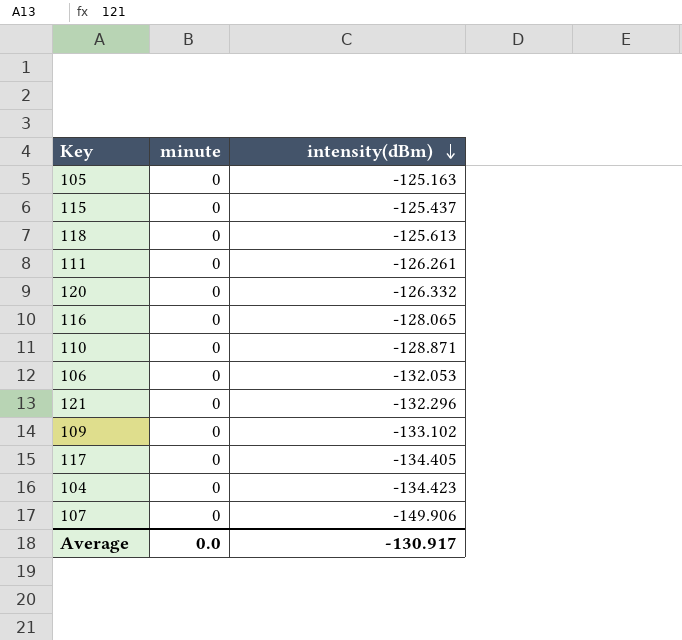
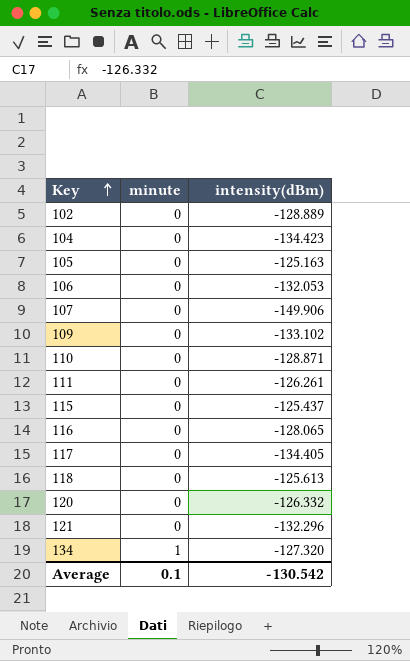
row order: intensity(dBm) descending -> Key ascending
row 102: none -> 0 | -128.889
row 134: none -> 1 | -127.320
Average | minute: 0.0 -> 0.1
Average | intensity(dBm): -130.917 -> -130.542

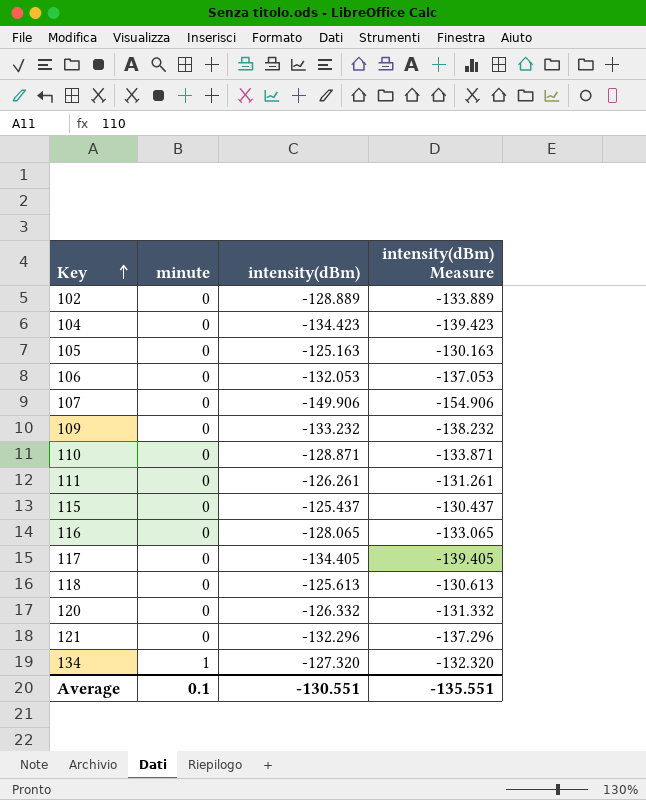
column intensity(dBm) Measure | formula: none -> [intensity(dBm)] - 5
109 | intensity(dBm): -133.102 -> -133.232
Average | intensity(dBm): -130.542 -> -130.551

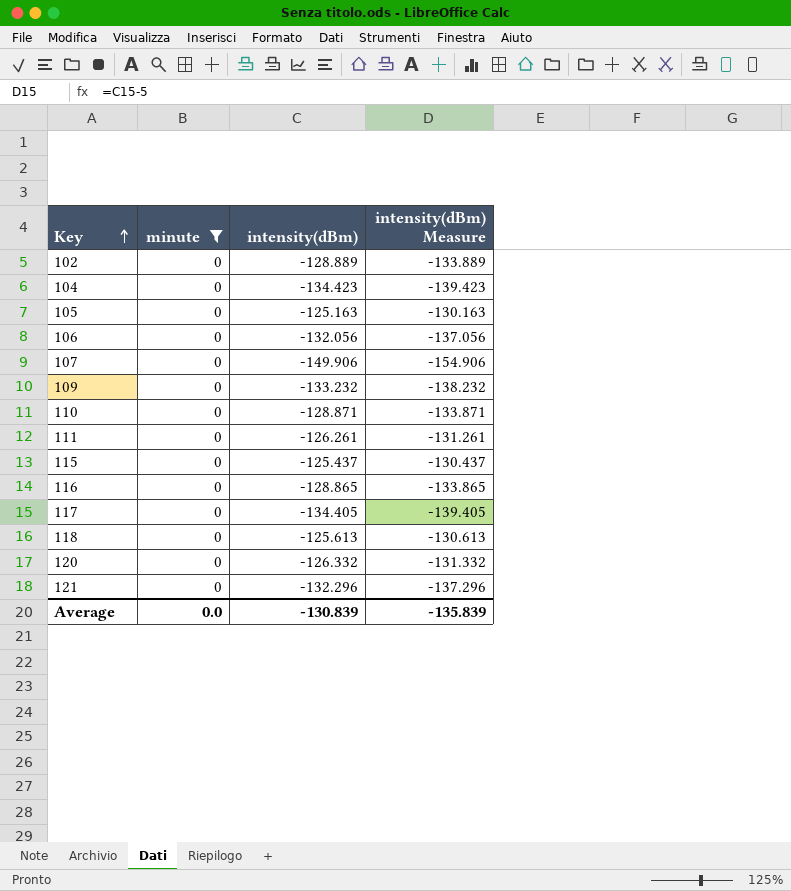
filter: none -> minute = 0
106 | intensity(dBm): -132.053 -> -132.056
106 | intensity(dBm) Measure: -137.053 -> -137.056
116 | intensity(dBm): -128.065 -> -128.865
116 | intensity(dBm) Measure: -133.065 -> -133.865
Average | minute: 0.1 -> 0.0
Average | intensity(dBm): -130.551 -> -130.839
Average | intensity(dBm) Measure: -135.551 -> -135.839

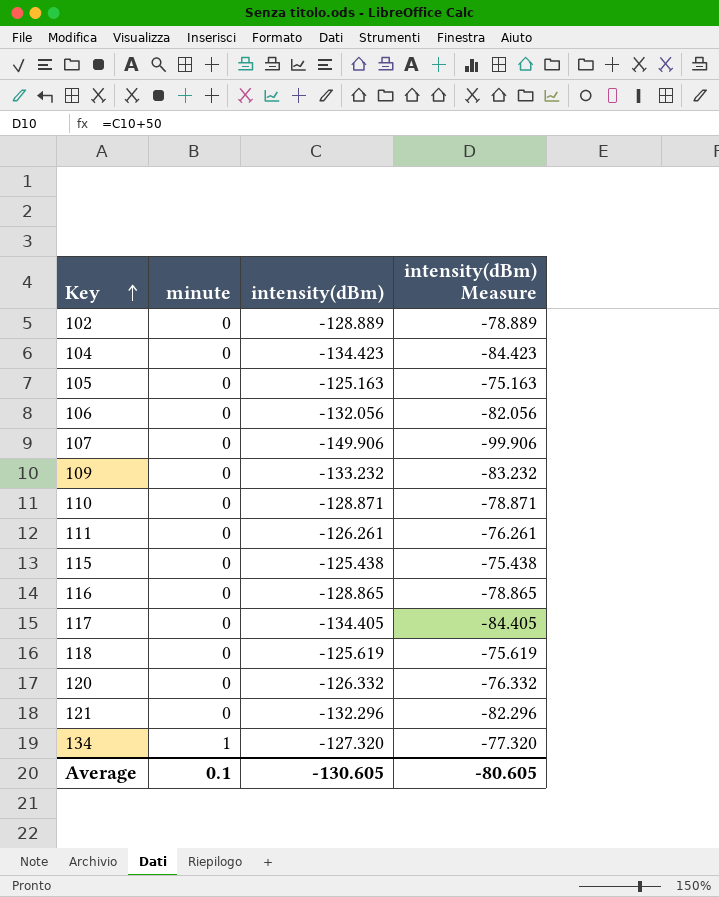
filter: minute = 0 -> none
column intensity(dBm) Measure | formula: [intensity(dBm)] - 5 -> [intensity(dBm)] + 50
115 | intensity(dBm): -125.437 -> -125.438
118 | intensity(dBm): -125.613 -> -125.619
Average | minute: 0.0 -> 0.1
Average | intensity(dBm): -130.839 -> -130.605
Average | intensity(dBm) Measure: -135.839 -> -80.605

